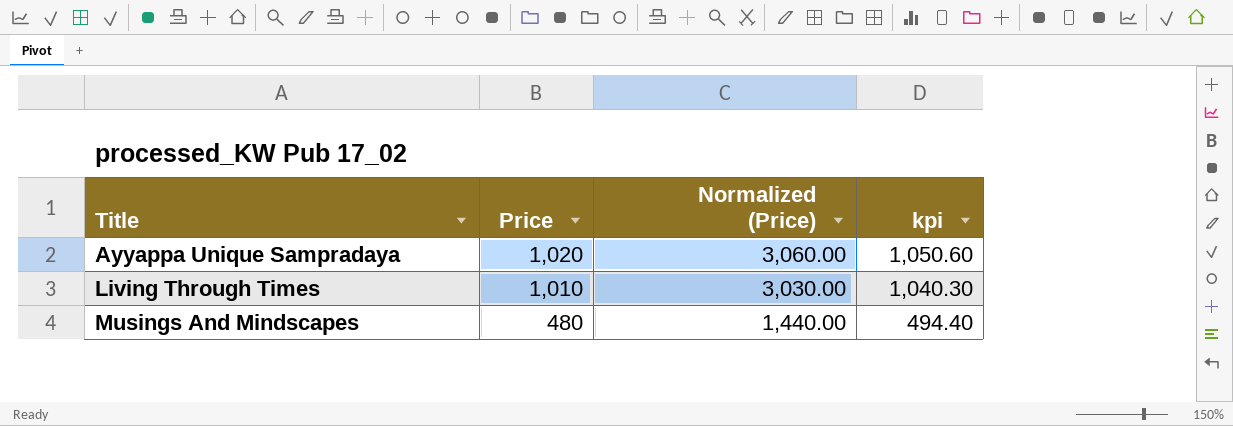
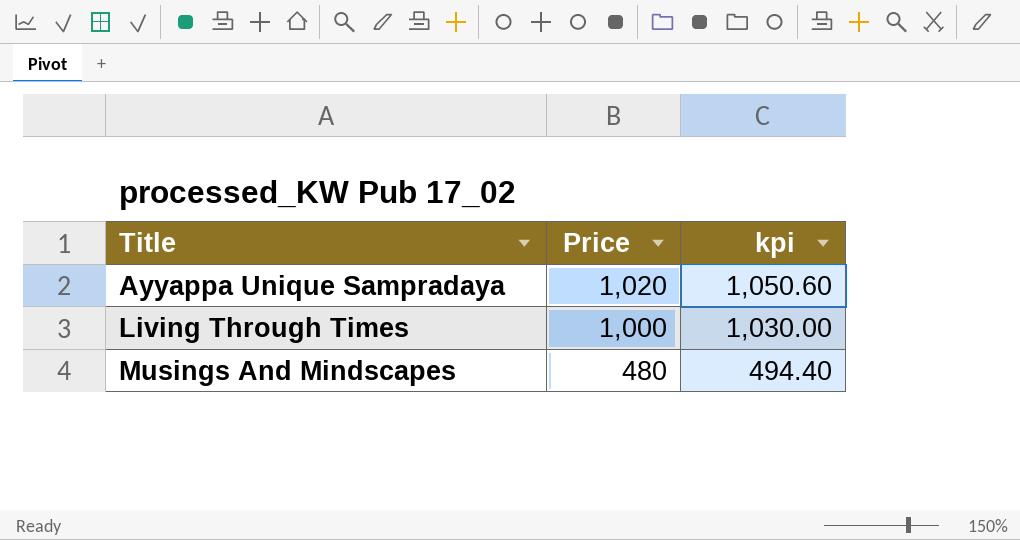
column Normalized (Price) | formula: [Price] * 3 -> none
Living Through Times | Price: 1,010 -> 1,000
Living Through Times | kpi: 1,040.30 -> 1,030.00

